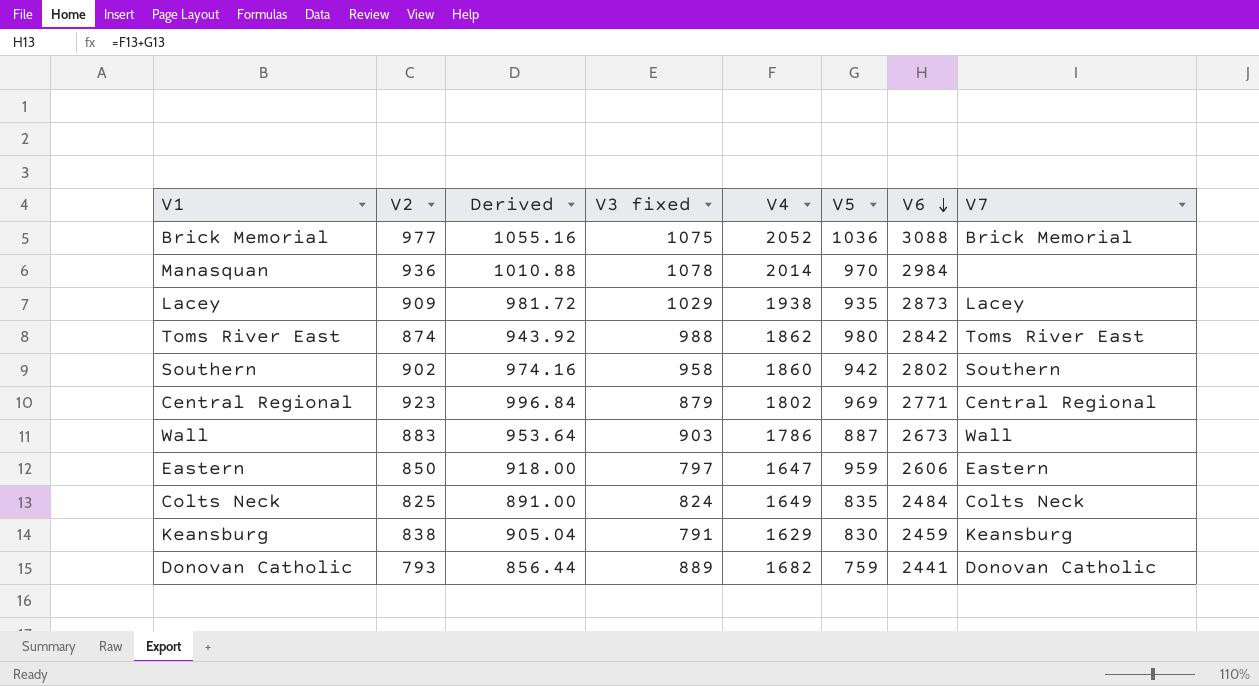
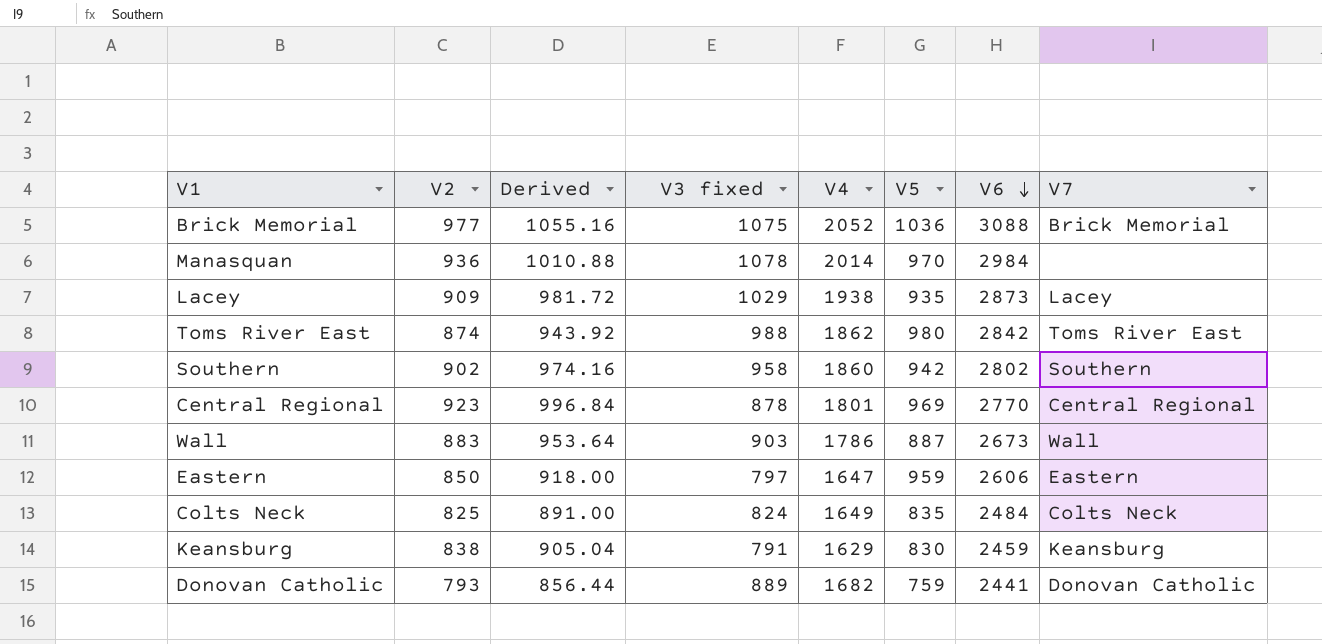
Central Regional | V3 fixed: 879 -> 878
Central Regional | V4: 1802 -> 1801
Central Regional | V6: 2771 -> 2770

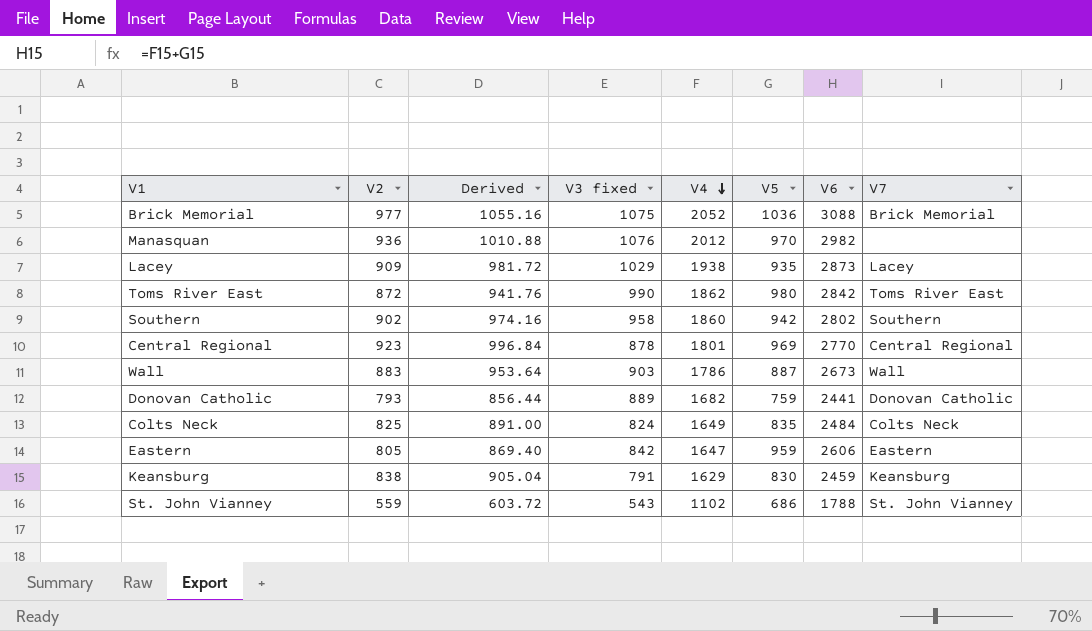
row order: V6 descending -> V4 descending
Manasquan | V3 fixed: 1078 -> 1076
Manasquan | V4: 2014 -> 2012
Manasquan | V6: 2984 -> 2982
Toms River East | V2: 874 -> 872
Toms River East | Derived: 943.92 -> 941.76
Toms River East | V3 fixed: 988 -> 990
Eastern | V2: 850 -> 805
Eastern | Derived: 918.00 -> 869.40
Eastern | V3 fixed: 797 -> 842
row St. John Vianney: none -> 559 | 603.72 | 543 | 1102 | 686 | 1788 | St. John Vianney

